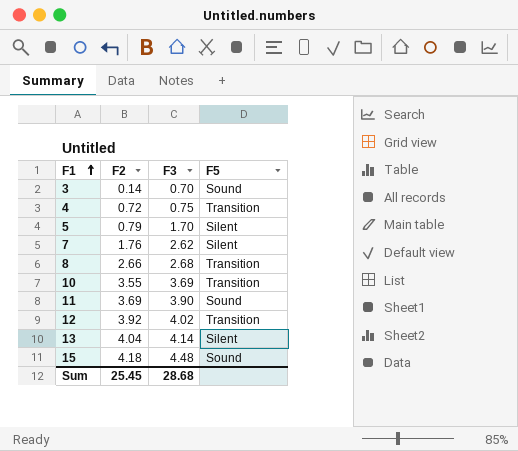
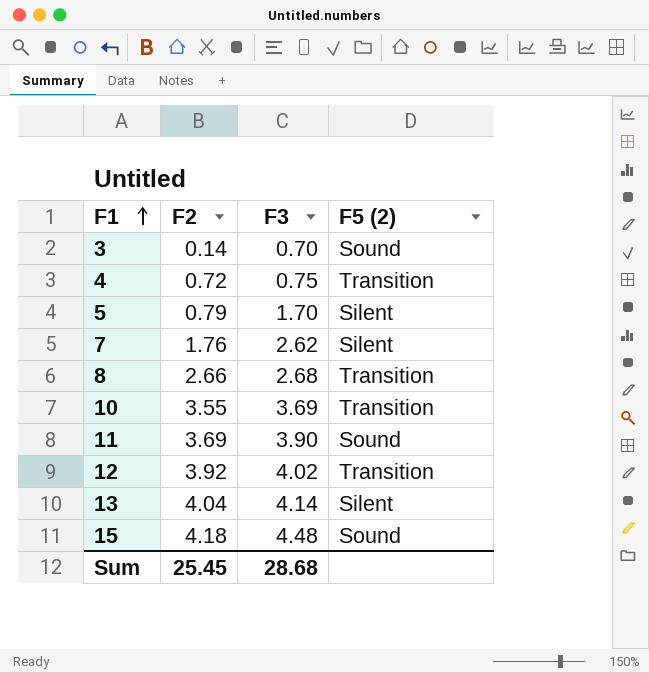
column name: F5 -> F5 (2)

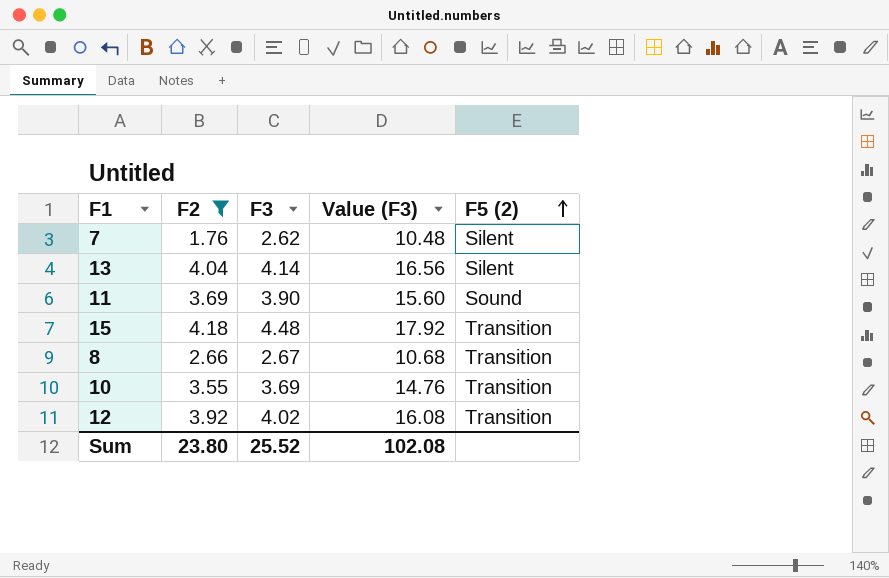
filter: none -> F2 >= 1.76
row order: F1 ascending -> F5 (2) ascending
column Value (F3) | formula: none -> [F3] * 4
15 | F5 (2): Sound -> Transition
8 | F3: 2.68 -> 2.67
Sum | F2: 25.45 -> 23.80
Sum | F3: 28.68 -> 25.52

